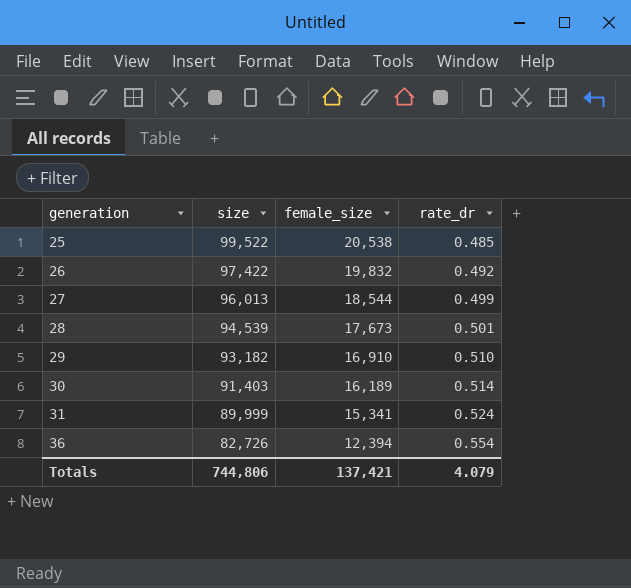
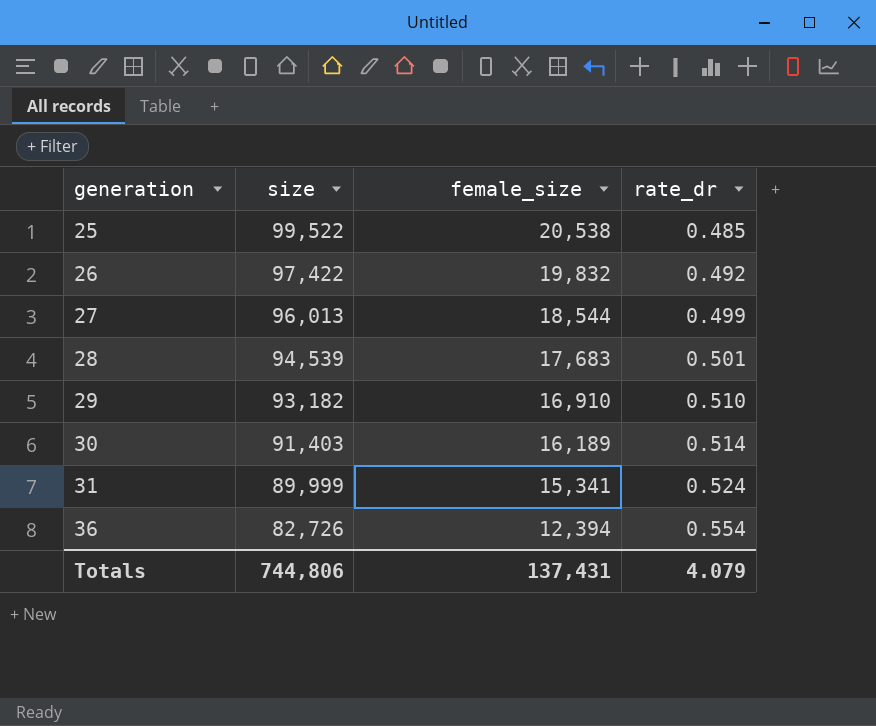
28 | female_size: 17,673 -> 17,683
Totals | female_size: 137,421 -> 137,431

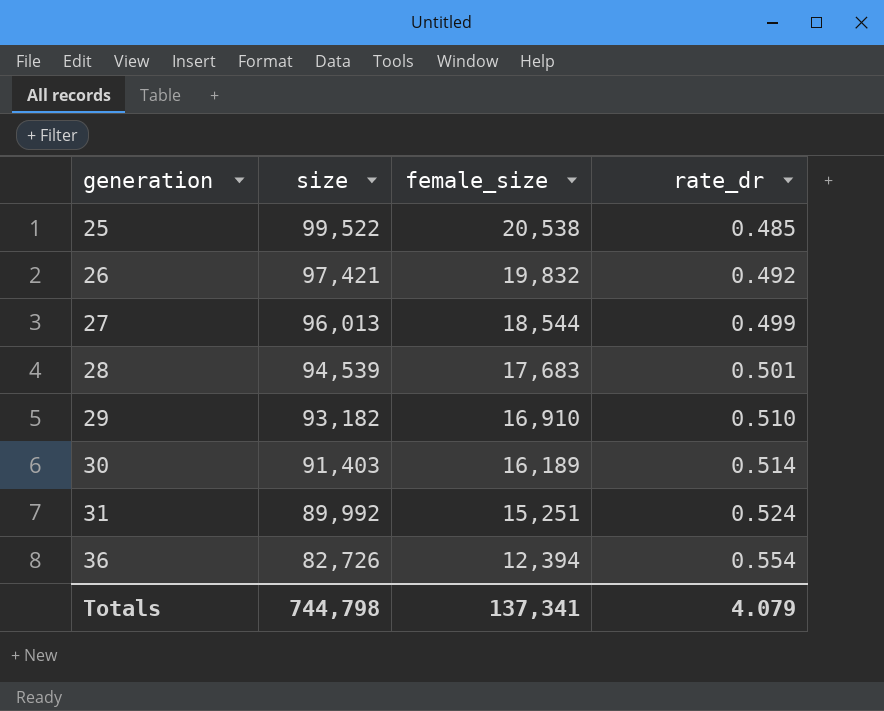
26 | size: 97,422 -> 97,421
31 | size: 89,999 -> 89,992
31 | female_size: 15,341 -> 15,251
Totals | size: 744,806 -> 744,798
Totals | female_size: 137,431 -> 137,341

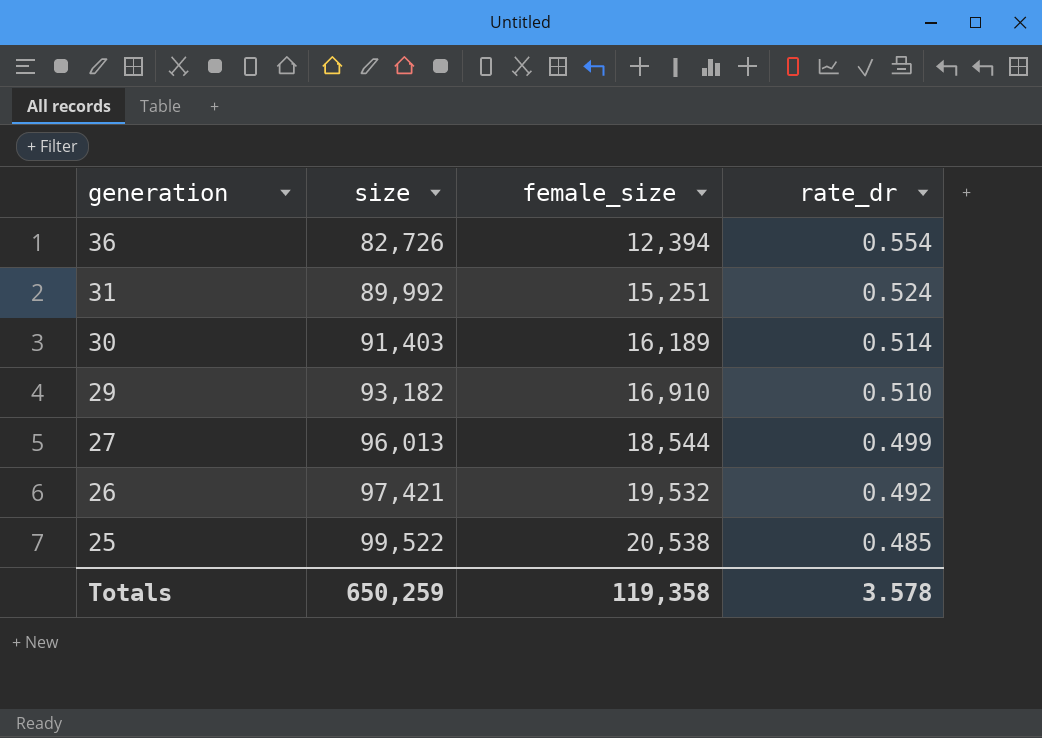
row order: generation ascending -> generation descending
row 28: 94,539 | 17,683 | 0.501 -> none
26 | female_size: 19,832 -> 19,532
Totals | size: 744,798 -> 650,259
Totals | female_size: 137,341 -> 119,358
Totals | rate_dr: 4.079 -> 3.578

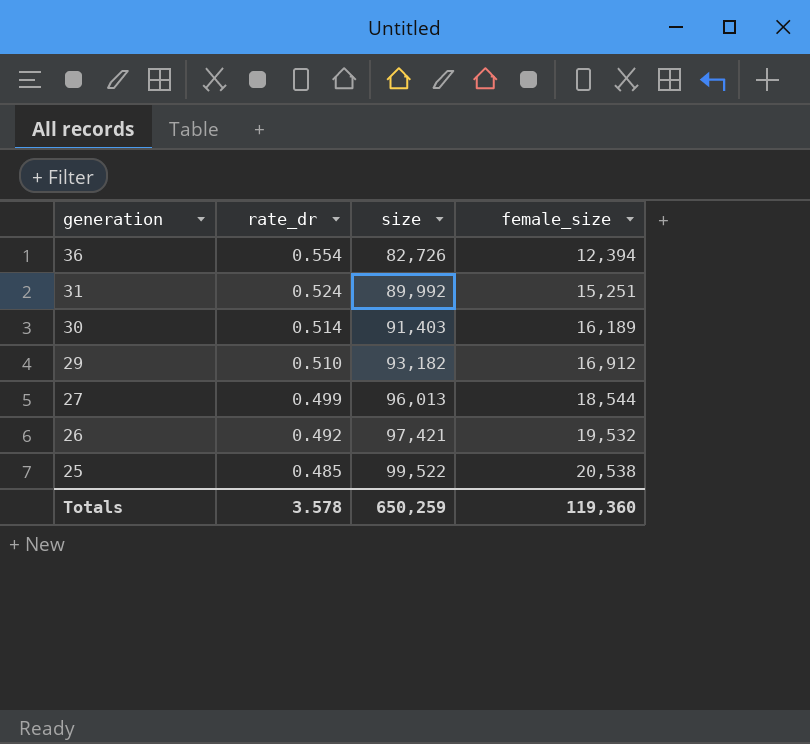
column rate_dr | position: 4 -> 2
29 | female_size: 16,910 -> 16,912
Totals | female_size: 119,358 -> 119,360

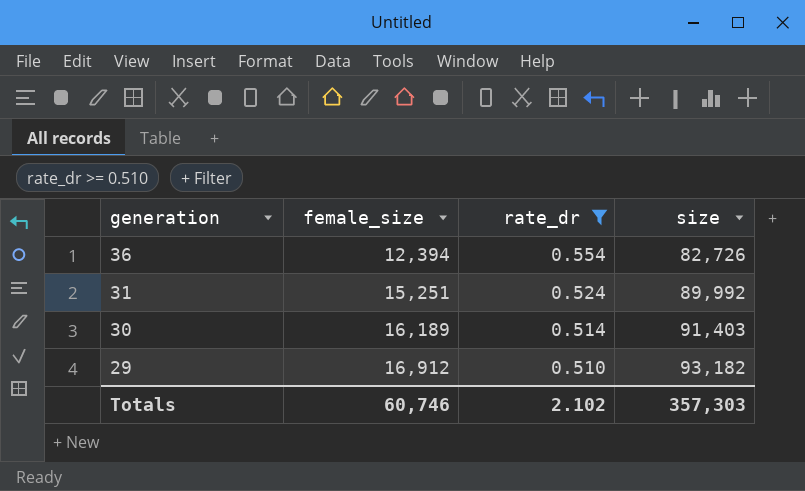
filter: none -> rate_dr >= 0.510
column female_size | position: 4 -> 2
Totals | female_size: 119,360 -> 60,746
Totals | rate_dr: 3.578 -> 2.102
Totals | size: 650,259 -> 357,303

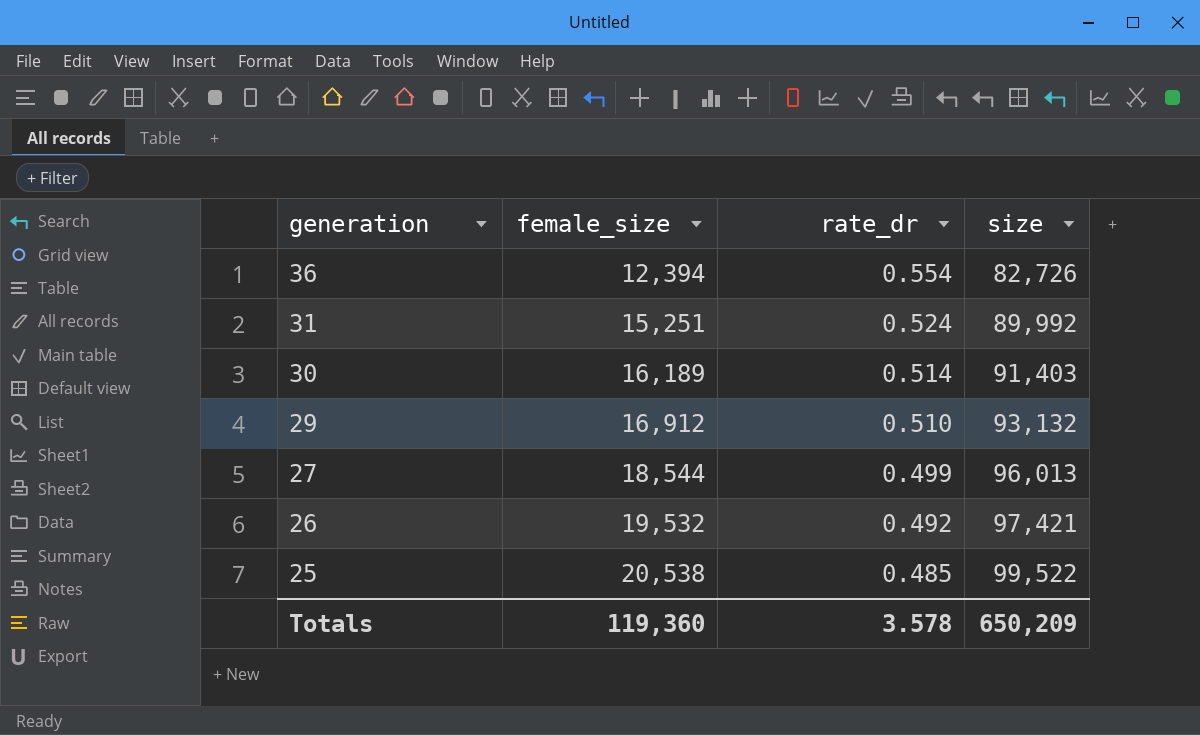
filter: rate_dr >= 0.510 -> none
29 | size: 93,182 -> 93,132
Totals | female_size: 60,746 -> 119,360
Totals | rate_dr: 2.102 -> 3.578
Totals | size: 357,303 -> 650,209

